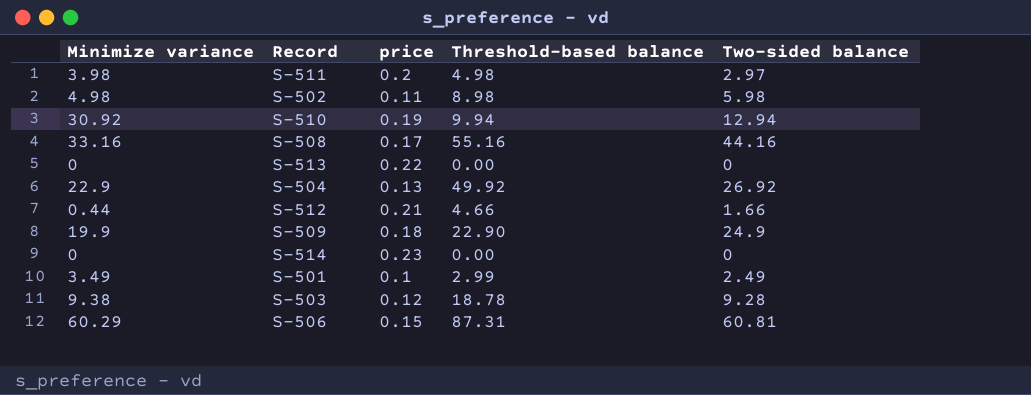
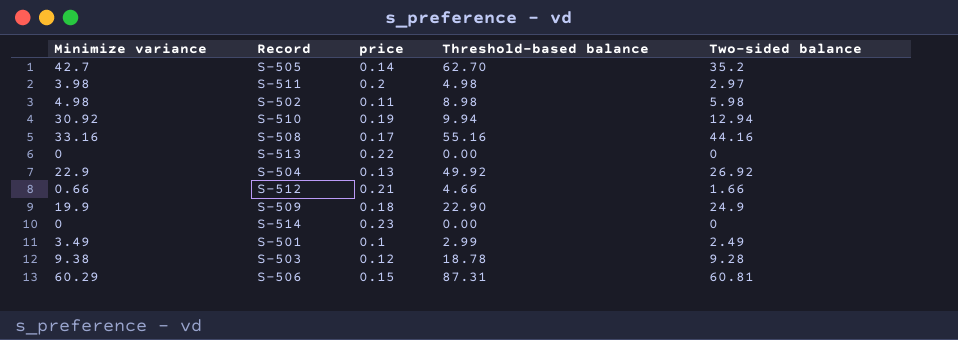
row S-505: none -> 42.7 | 0.14 | 62.70 | 35.2
S-512 | Minimize variance: 0.44 -> 0.66

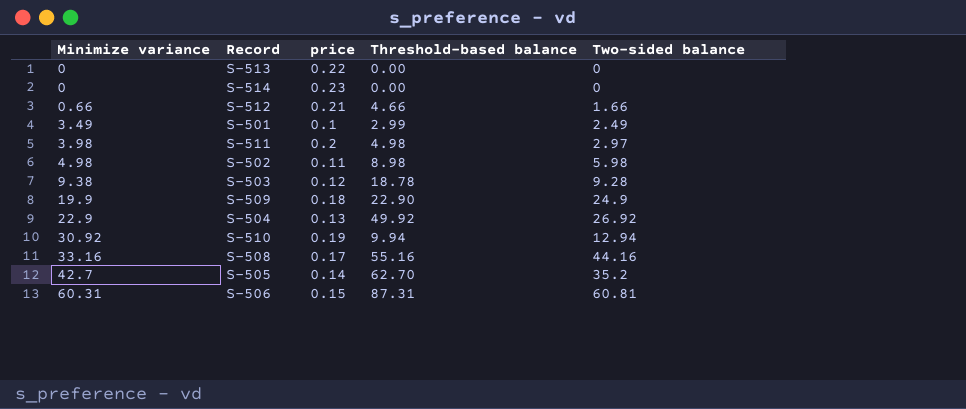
row order: none -> Minimize variance ascending
S-506 | Minimize variance: 60.29 -> 60.31

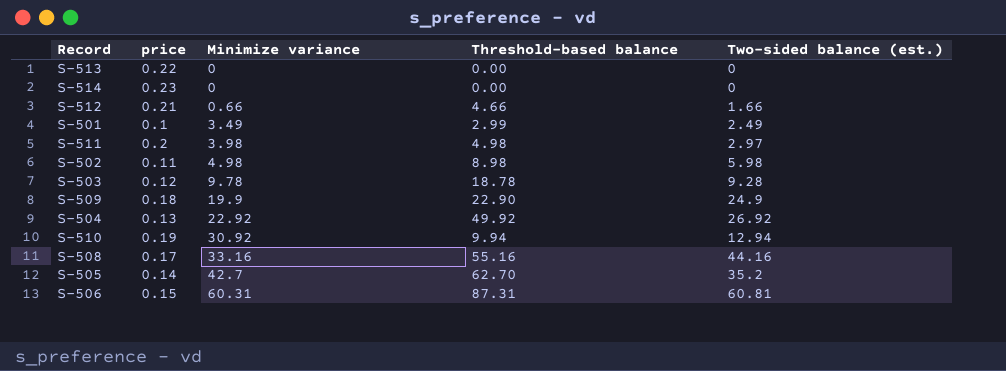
column Minimize variance | position: 1 -> 3
column name: Two-sided balance -> Two-sided balance (est.)
S-503 | Minimize variance: 9.38 -> 9.78
S-504 | Minimize variance: 22.9 -> 22.92

